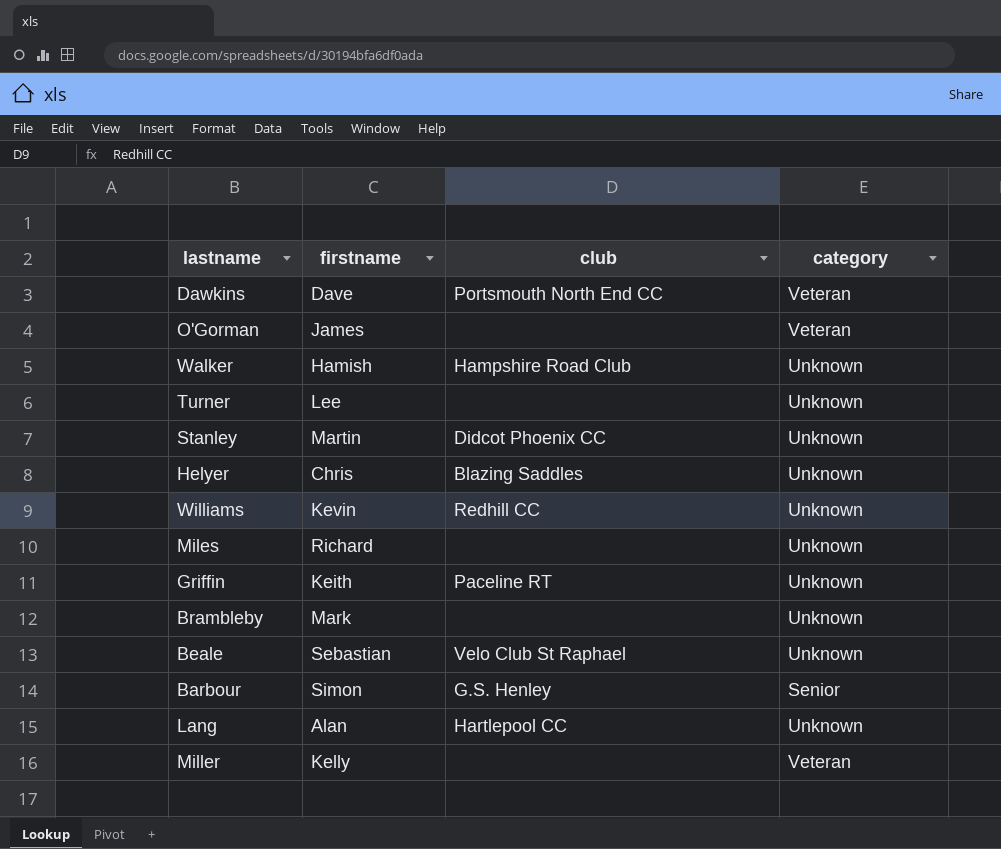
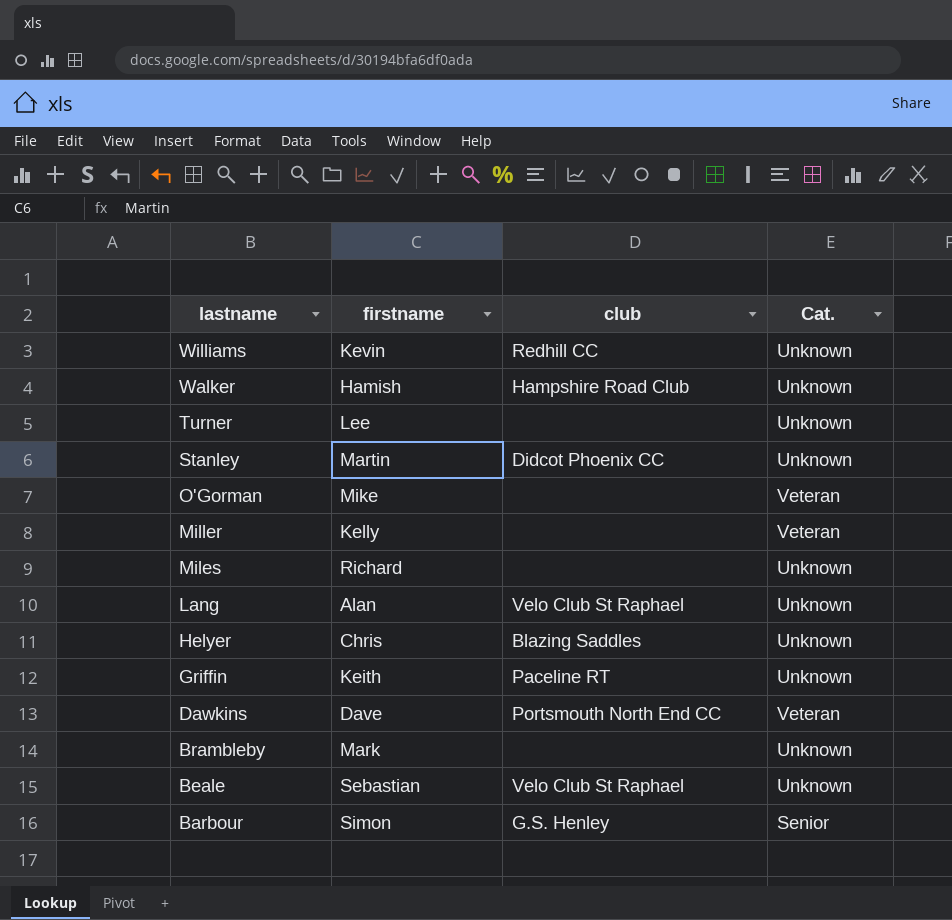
row order: none -> lastname descending
column name: category -> Cat.
O'Gorman | firstname: James -> Mike
Lang | club: Hartlepool CC -> Velo Club St Raphael

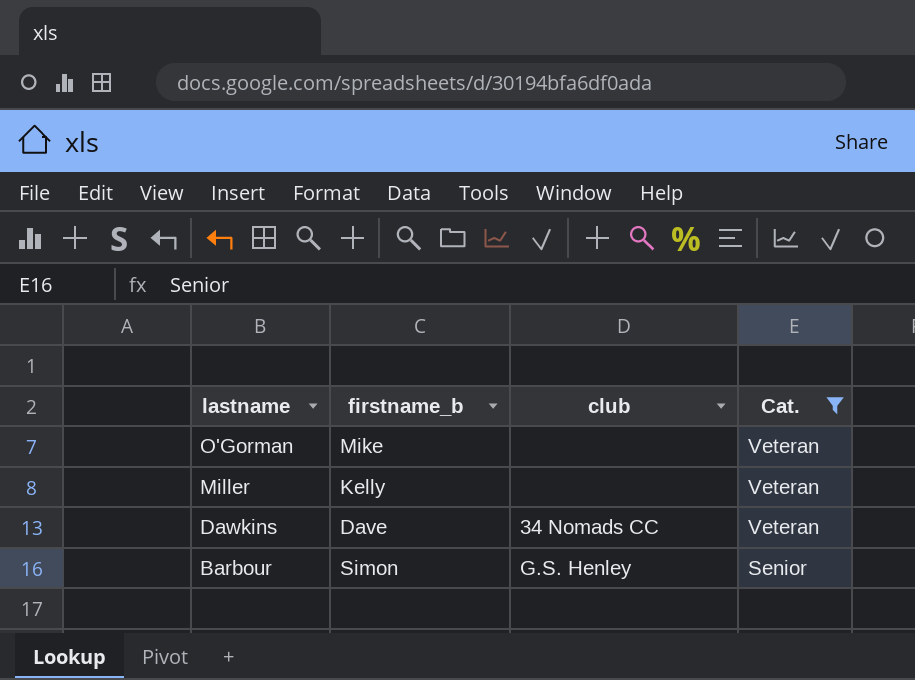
filter: none -> Cat. != Unknown
column name: firstname -> firstname_b
Dawkins | club: Portsmouth North End CC -> 34 Nomads CC

